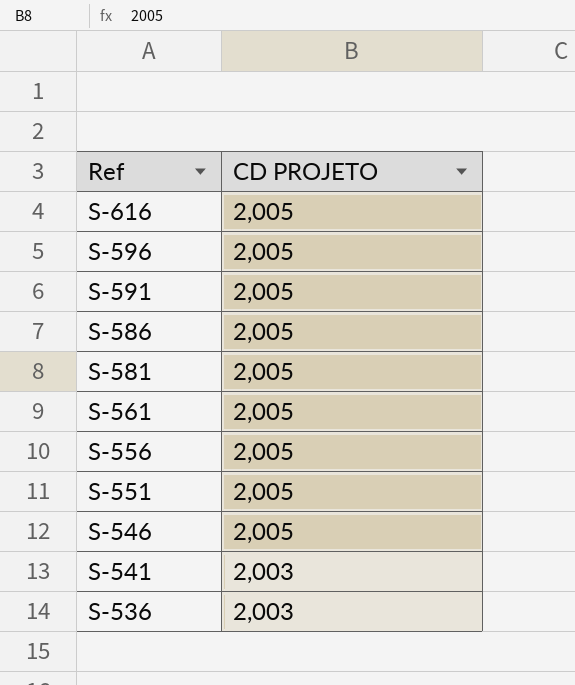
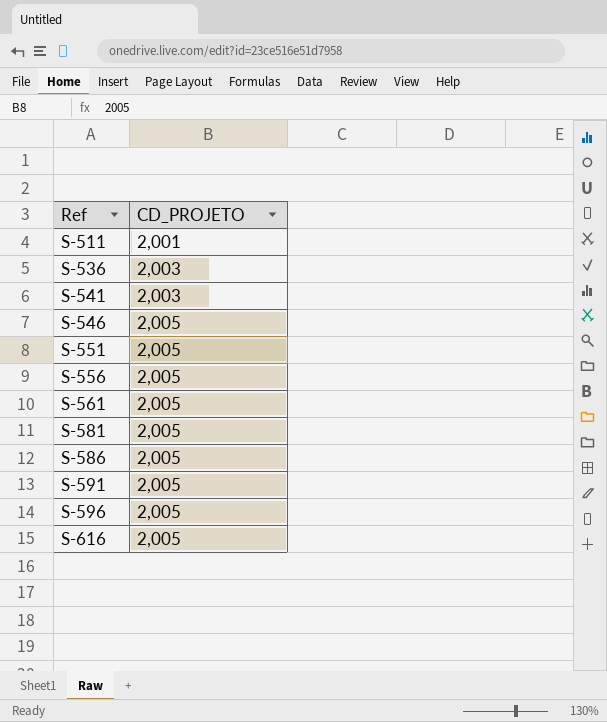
row order: Ref descending -> Ref ascending
column name: CD PROJETO -> CD_PROJETO
row S-511: none -> 2,001

